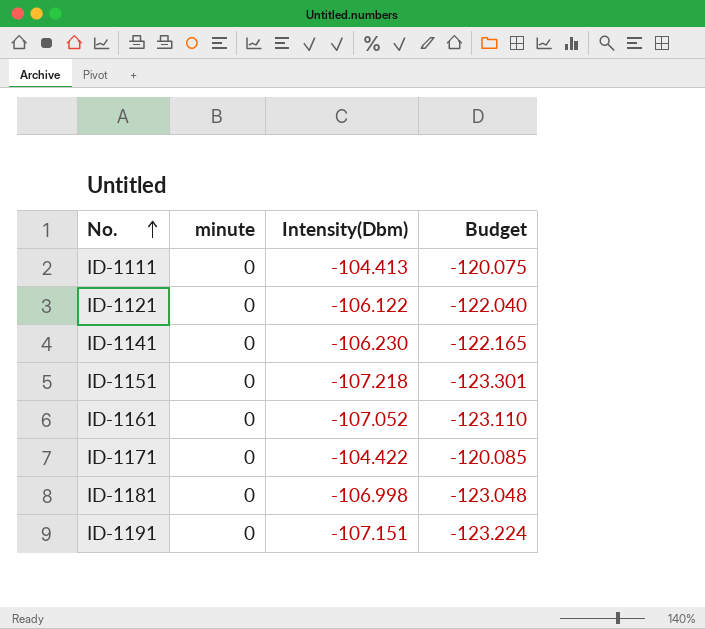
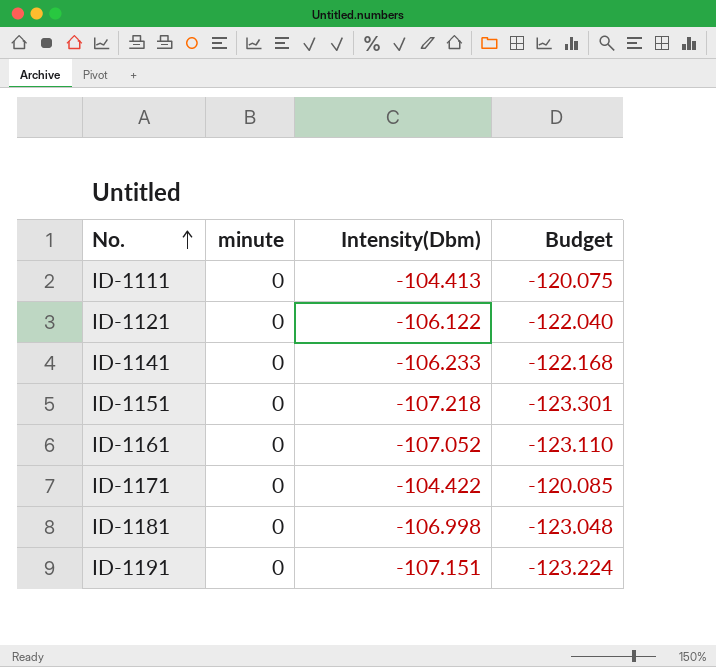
ID-1141 | Intensity(Dbm): -106.230 -> -106.233
ID-1141 | Budget: -122.165 -> -122.168

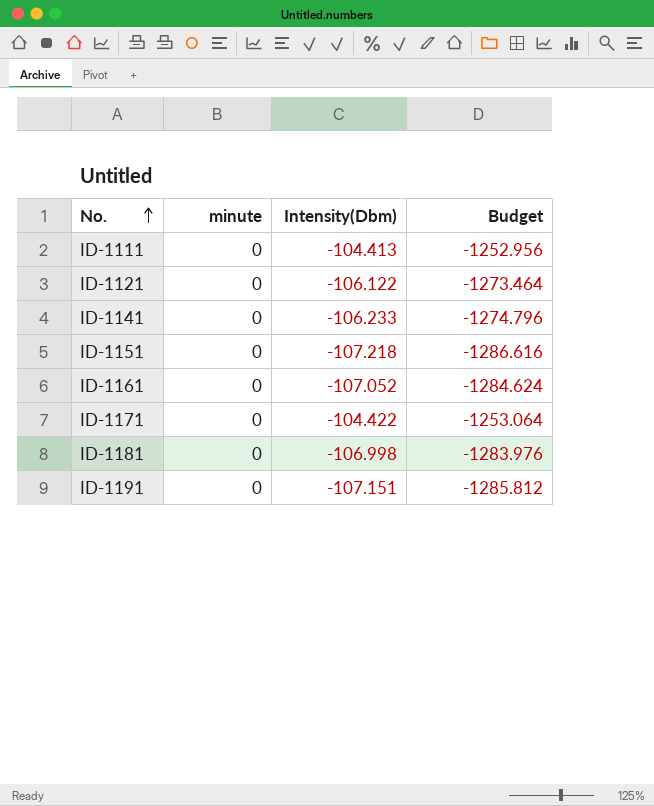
column Budget | formula: [Intensity(Dbm)] * 1.15 -> [Intensity(Dbm)] * 12

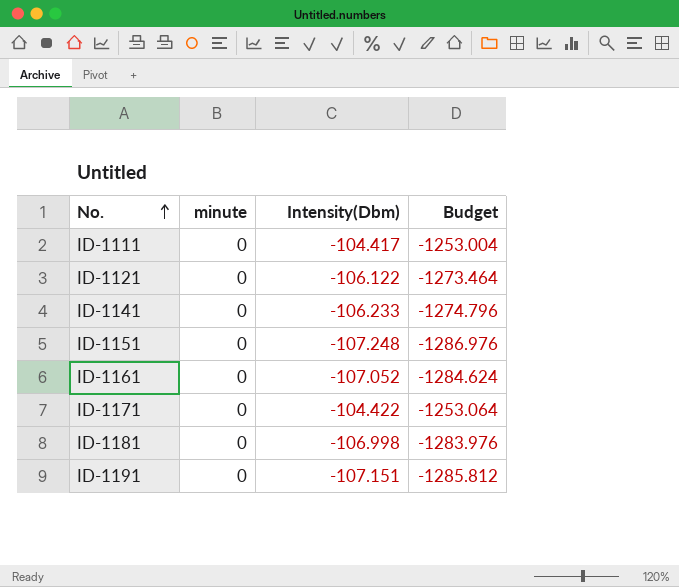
ID-1111 | Intensity(Dbm): -104.413 -> -104.417
ID-1111 | Budget: -1252.956 -> -1253.004
ID-1151 | Intensity(Dbm): -107.218 -> -107.248
ID-1151 | Budget: -1286.616 -> -1286.976

